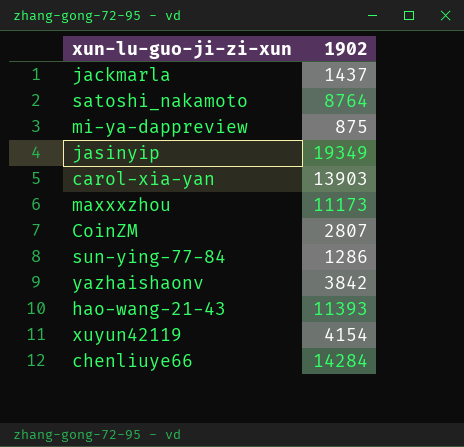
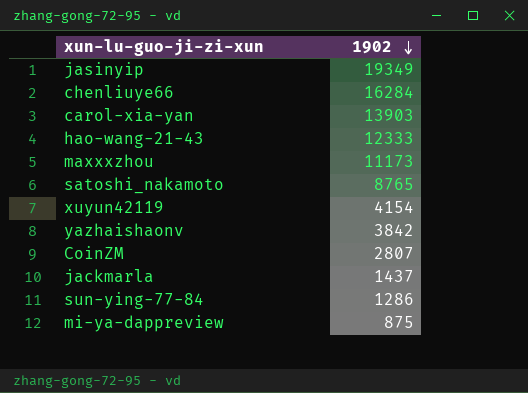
row order: none -> 1902 descending
chenliuye66 | 1902: 14284 -> 16284
hao-wang-21-43 | 1902: 11393 -> 12333
satoshi_nakamoto | 1902: 8764 -> 8765

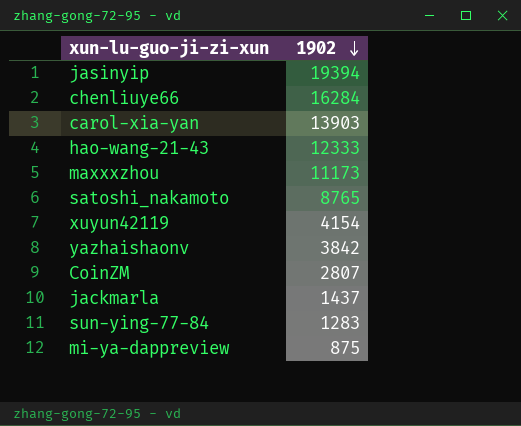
jasinyip | 1902: 19349 -> 19394
sun-ying-77-84 | 1902: 1286 -> 1283

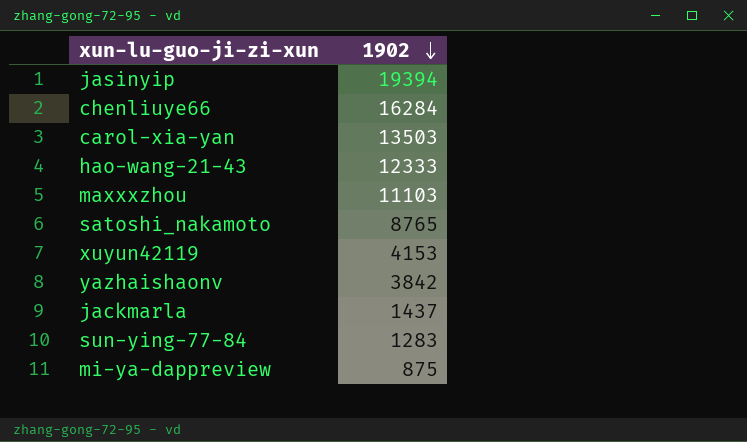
row CoinZM: 2807 -> none
carol-xia-yan | 1902: 13903 -> 13503
maxxxzhou | 1902: 11173 -> 11103
xuyun42119 | 1902: 4154 -> 4153

